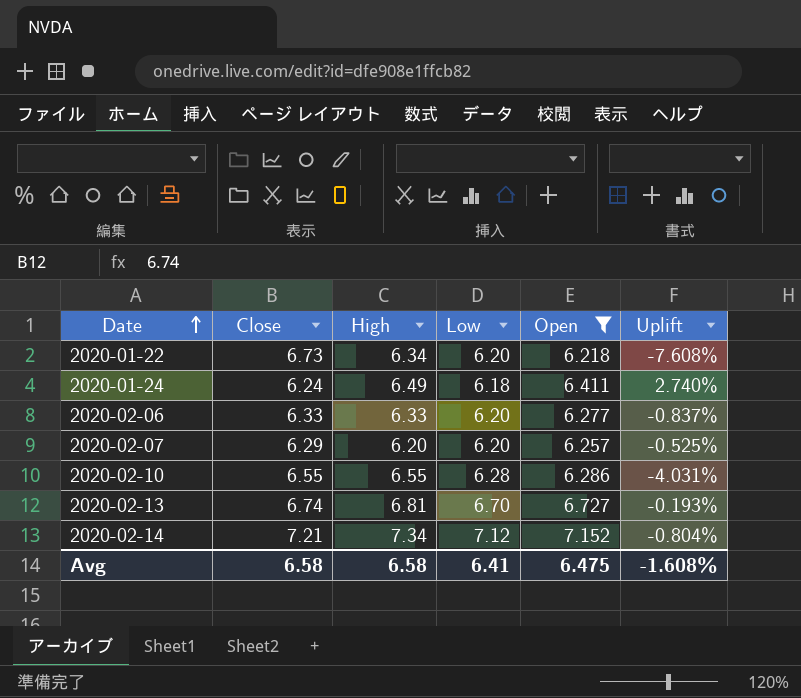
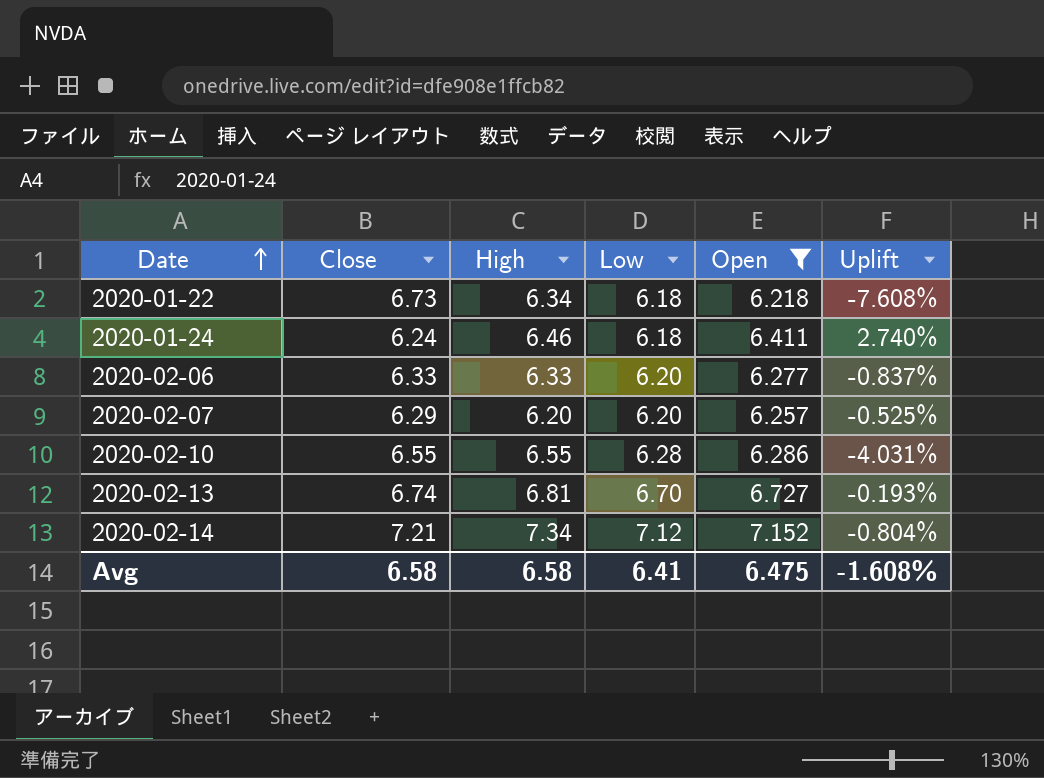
2020-01-22 | Low: 6.20 -> 6.18
2020-01-24 | High: 6.49 -> 6.46

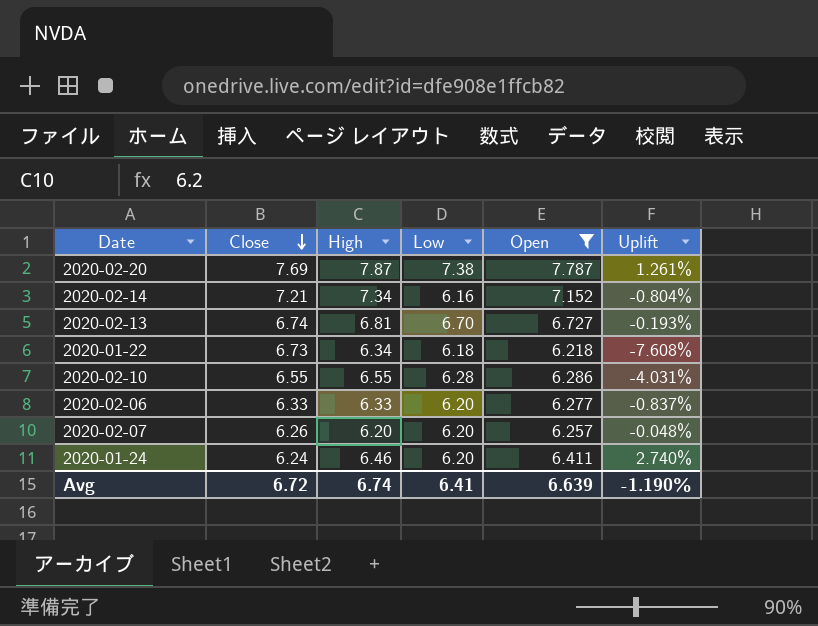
row order: Date ascending -> Close descending
row 2020-02-20: none -> 7.69 | 7.87 | 7.38 | 7.787 | 1.261%
2020-02-14 | Low: 7.12 -> 6.16
2020-02-07 | Close: 6.29 -> 6.26
2020-02-07 | Uplift: -0.525% -> -0.048%
2020-01-24 | Low: 6.18 -> 6.20
Avg | Close: 6.58 -> 6.72
Avg | High: 6.58 -> 6.74
Avg | Open: 6.475 -> 6.639
Avg | Uplift: -1.608% -> -1.190%

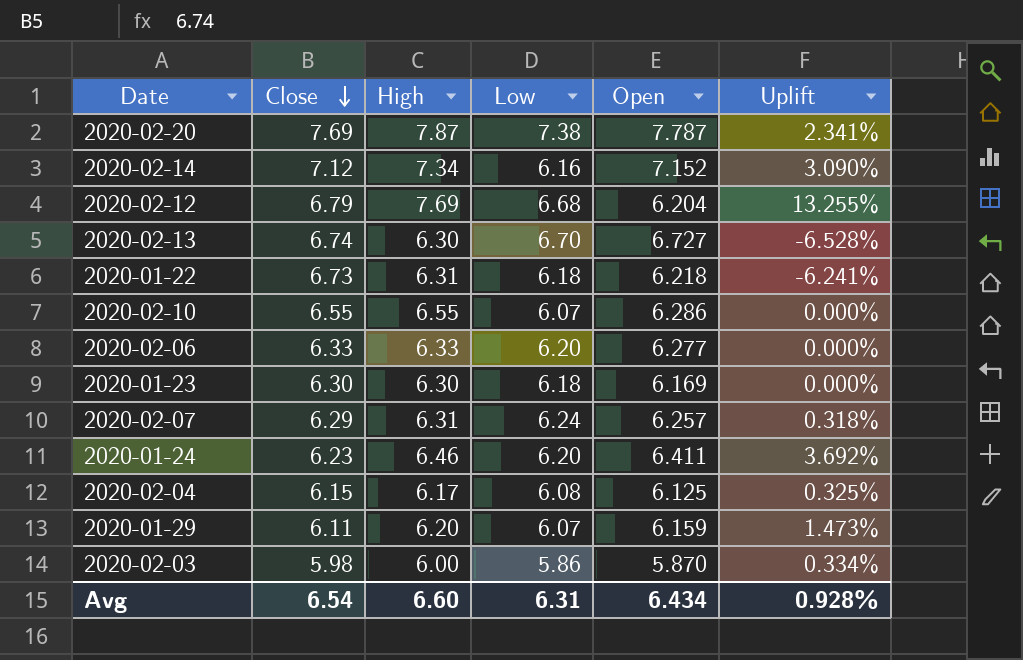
filter: Open >= 6.218 -> none
column Uplift | formula: ([Open] - [Close]) / [Close] -> ([High] - [Close]) / [Close]
2020-02-14 | Close: 7.21 -> 7.12
2020-02-13 | High: 6.81 -> 6.30
2020-01-22 | High: 6.34 -> 6.31
2020-02-10 | Low: 6.28 -> 6.07
2020-02-07 | Close: 6.26 -> 6.29
2020-02-07 | High: 6.20 -> 6.31
2020-02-07 | Low: 6.20 -> 6.24
2020-01-24 | Close: 6.24 -> 6.23
Avg | Close: 6.72 -> 6.54
Avg | High: 6.74 -> 6.60
Avg | Low: 6.41 -> 6.31
Avg | Open: 6.639 -> 6.434
Avg | Uplift: -1.190% -> 0.928%

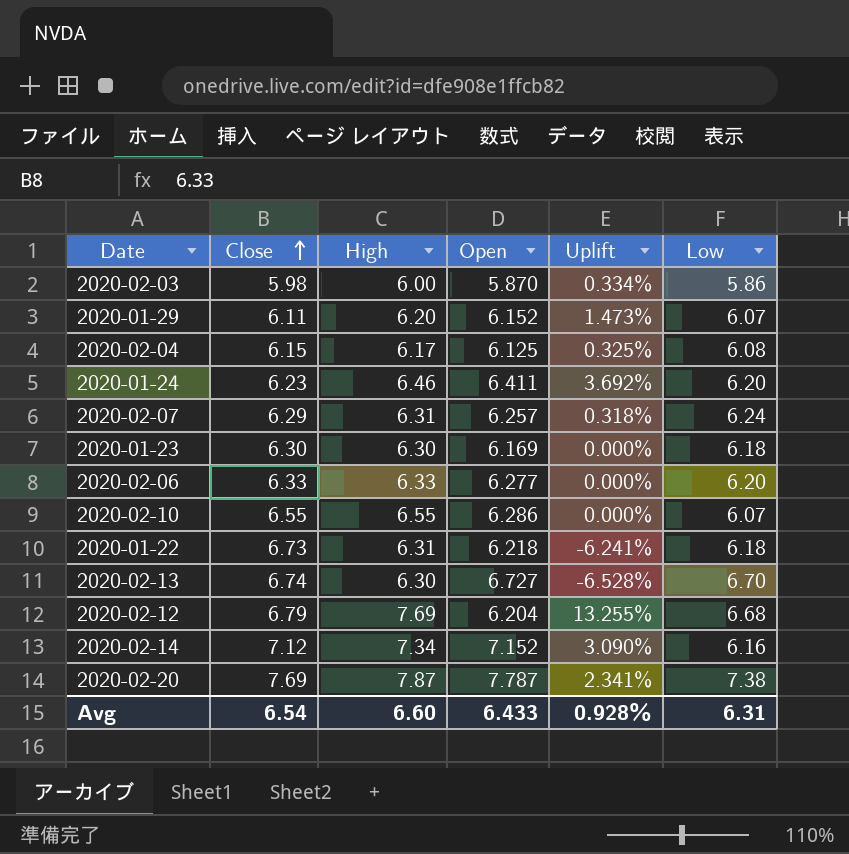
row order: Close descending -> Close ascending
column Low | position: 4 -> 6
2020-01-29 | Open: 6.159 -> 6.152
Avg | Open: 6.434 -> 6.433

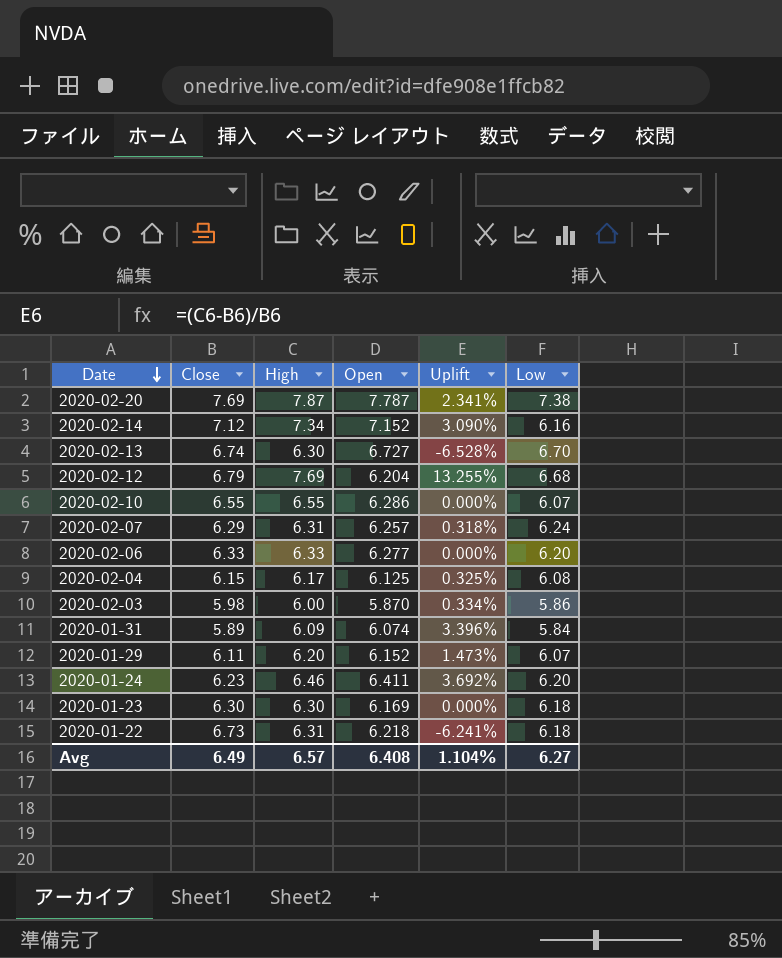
row order: Close ascending -> Date descending
row 2020-01-31: none -> 5.89 | 6.09 | 6.074 | 3.396% | 5.84
Avg | Close: 6.54 -> 6.49
Avg | High: 6.60 -> 6.57
Avg | Open: 6.433 -> 6.408
Avg | Uplift: 0.928% -> 1.104%
Avg | Low: 6.31 -> 6.27

